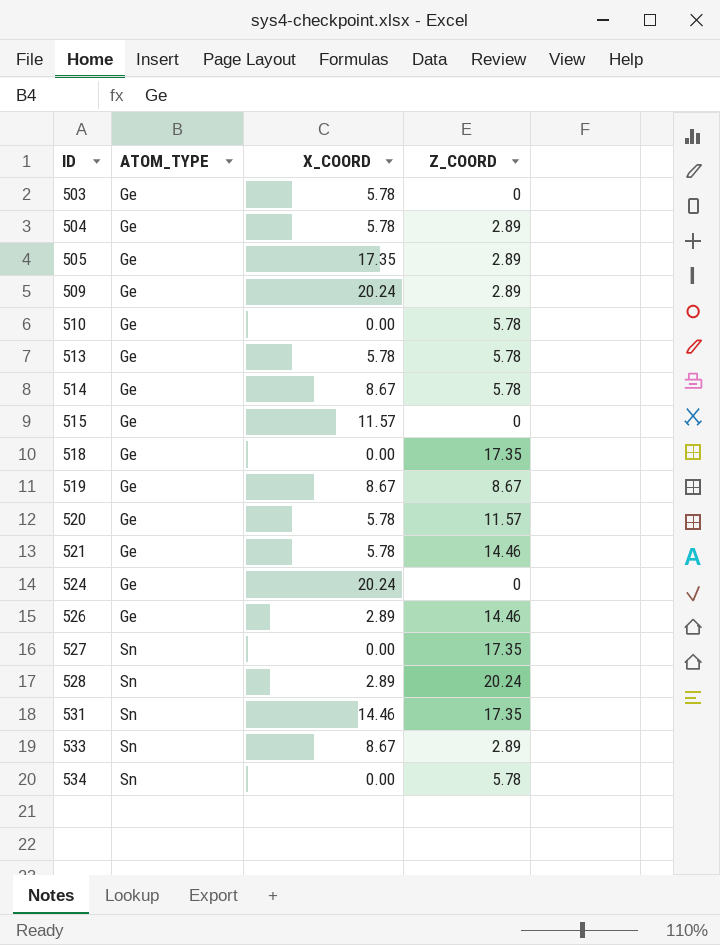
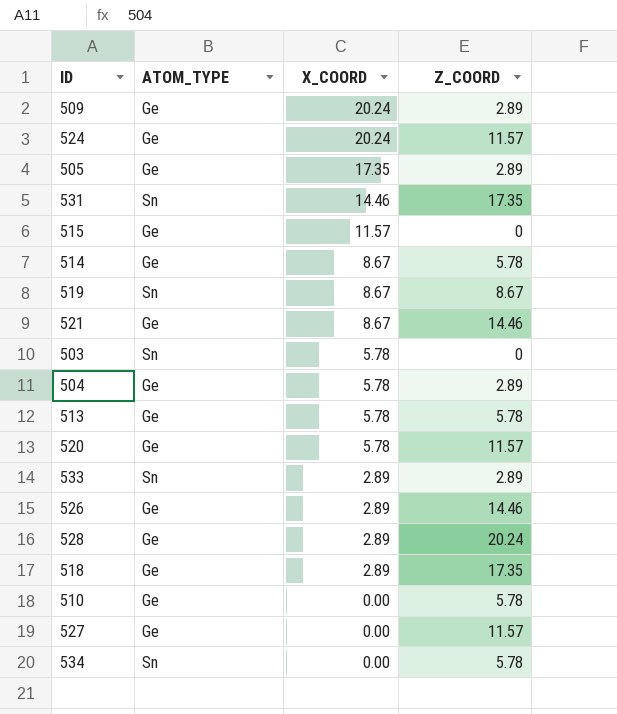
row order: ID ascending -> X_COORD descending
524 | Z_COORD: 0 -> 11.57
519 | ATOM_TYPE: Ge -> Sn
521 | X_COORD: 5.78 -> 8.67
503 | ATOM_TYPE: Ge -> Sn
533 | X_COORD: 8.67 -> 2.89
528 | ATOM_TYPE: Sn -> Ge
518 | X_COORD: 0.00 -> 2.89
527 | ATOM_TYPE: Sn -> Ge
527 | Z_COORD: 17.35 -> 11.57

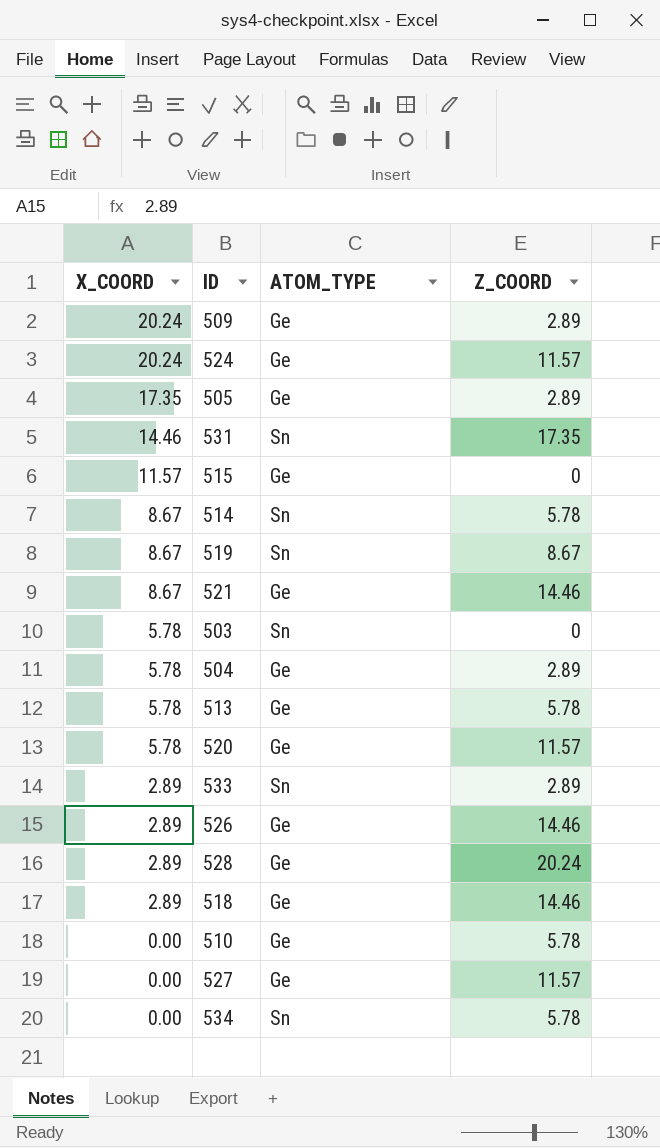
column X_COORD | position: 3 -> 1
514 | ATOM_TYPE: Ge -> Sn
518 | Z_COORD: 17.35 -> 14.46

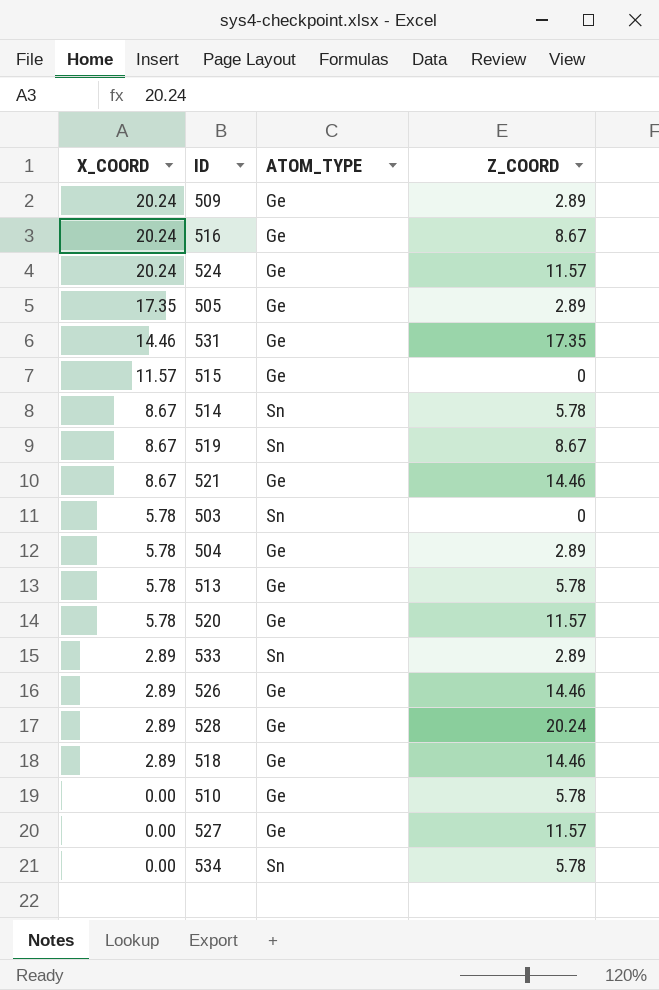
row 516: none -> 20.24 | Ge | 8.67
531 | ATOM_TYPE: Sn -> Ge

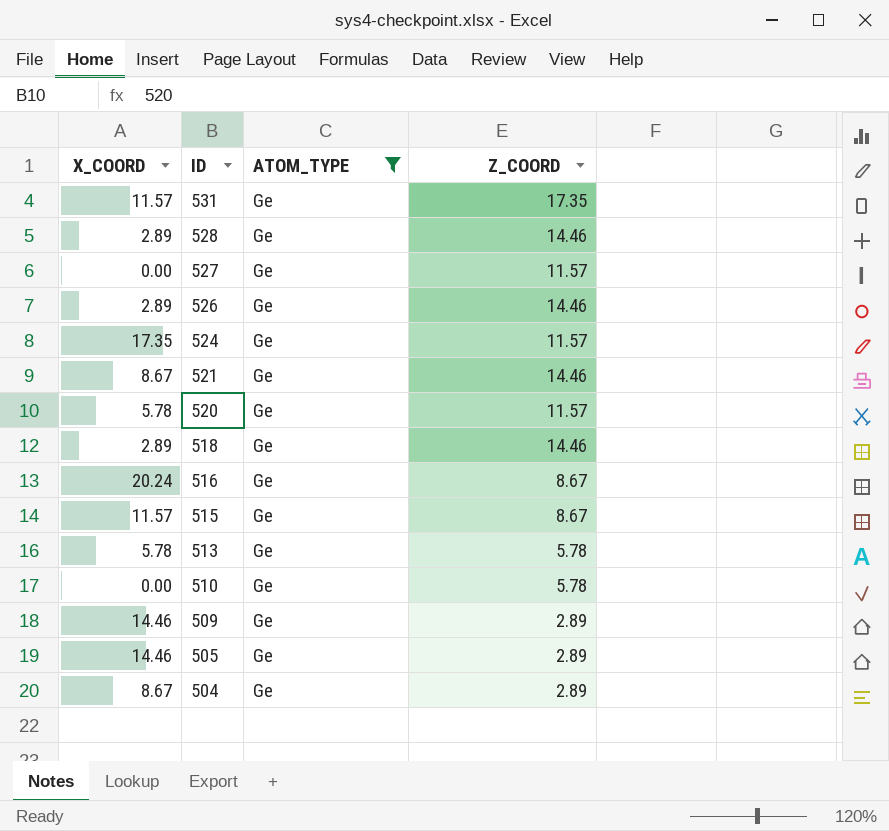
filter: none -> ATOM_TYPE = Ge
row order: X_COORD descending -> ID descending
531 | X_COORD: 14.46 -> 11.57
528 | Z_COORD: 20.24 -> 14.46
524 | X_COORD: 20.24 -> 17.35
515 | Z_COORD: 0 -> 8.67
509 | X_COORD: 20.24 -> 14.46
505 | X_COORD: 17.35 -> 14.46
504 | X_COORD: 5.78 -> 8.67

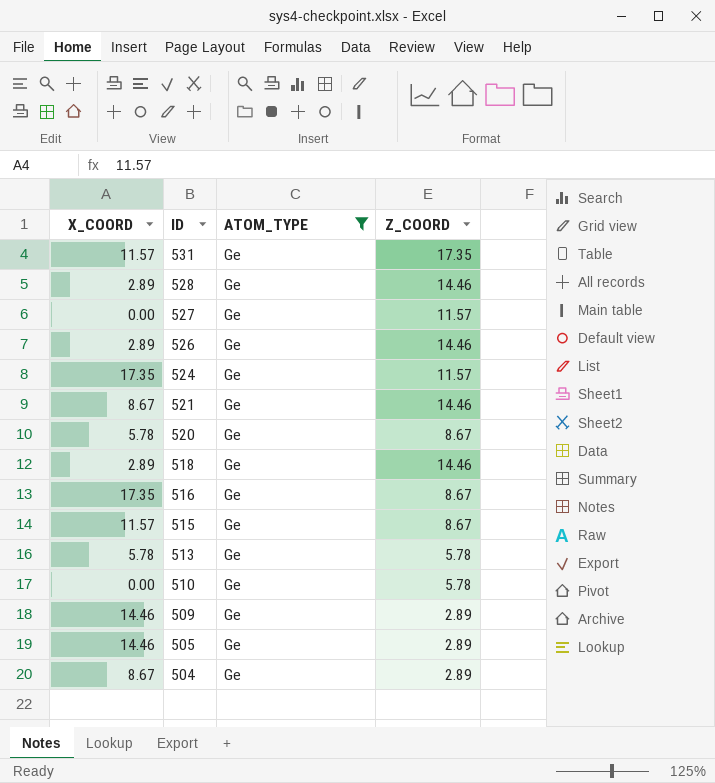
520 | Z_COORD: 11.57 -> 8.67
516 | X_COORD: 20.24 -> 17.35

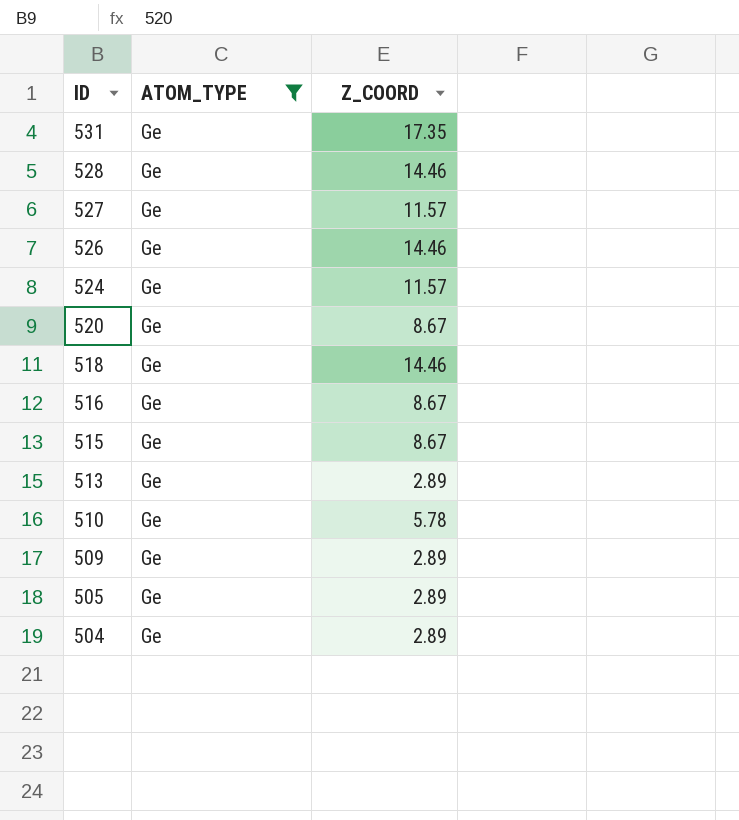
column X_COORD | position: 1 -> none
row 521: 8.67 | Ge | 14.46 -> none
513 | Z_COORD: 5.78 -> 2.89

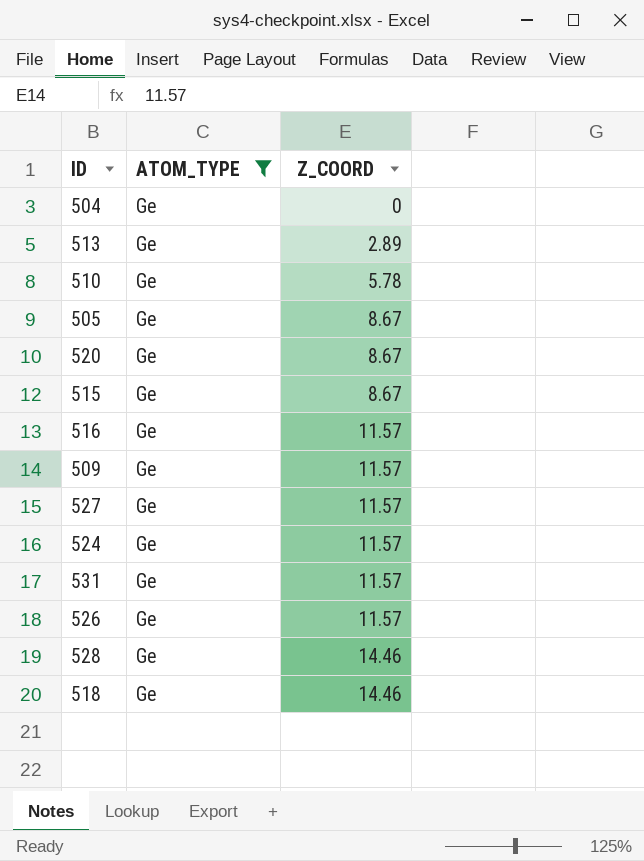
row order: ID descending -> Z_COORD ascending
504 | Z_COORD: 2.89 -> 0
505 | Z_COORD: 2.89 -> 8.67
516 | Z_COORD: 8.67 -> 11.57
509 | Z_COORD: 2.89 -> 11.57
531 | Z_COORD: 17.35 -> 11.57
526 | Z_COORD: 14.46 -> 11.57

